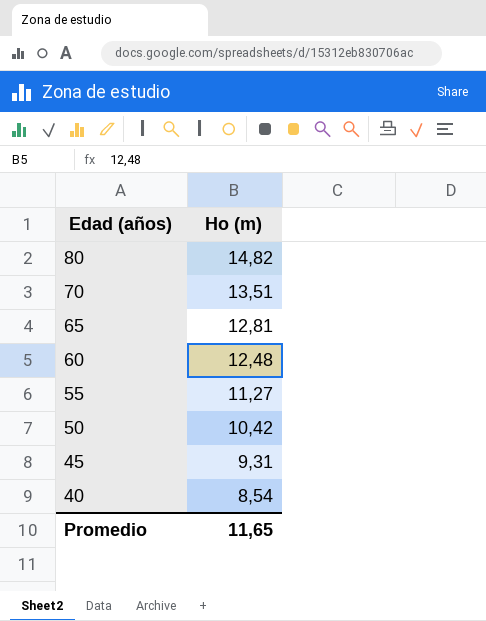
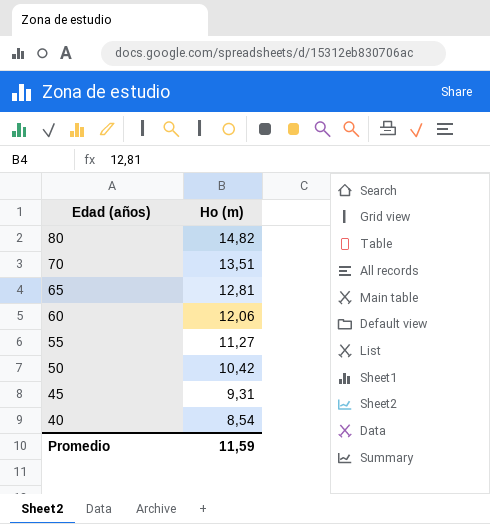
60 | Ho (m): 12,48 -> 12,06
Promedio | Ho (m): 11,65 -> 11,59

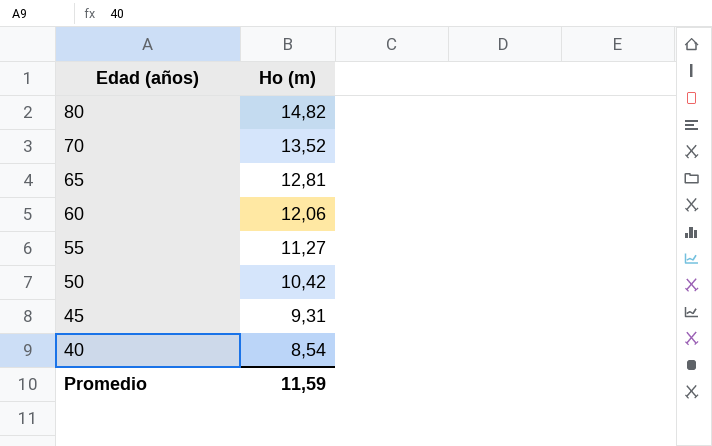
70 | Ho (m): 13,51 -> 13,52

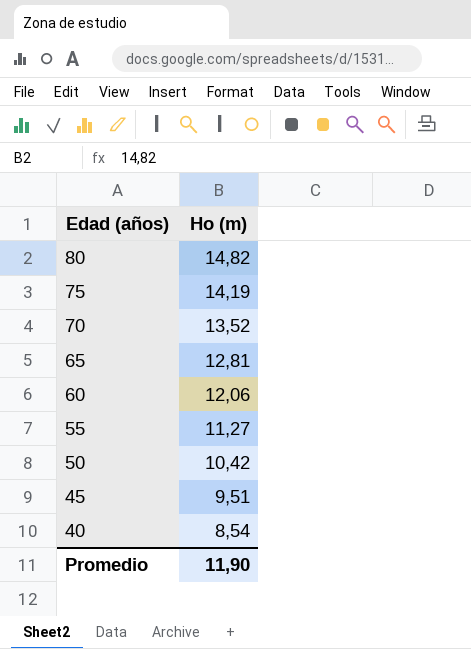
row 75: none -> 14,19
45 | Ho (m): 9,31 -> 9,51
Promedio | Ho (m): 11,59 -> 11,90

